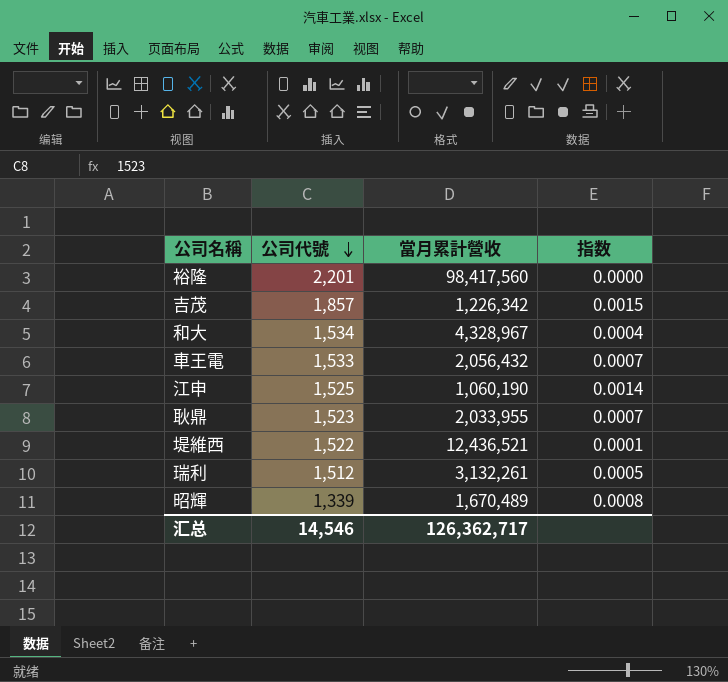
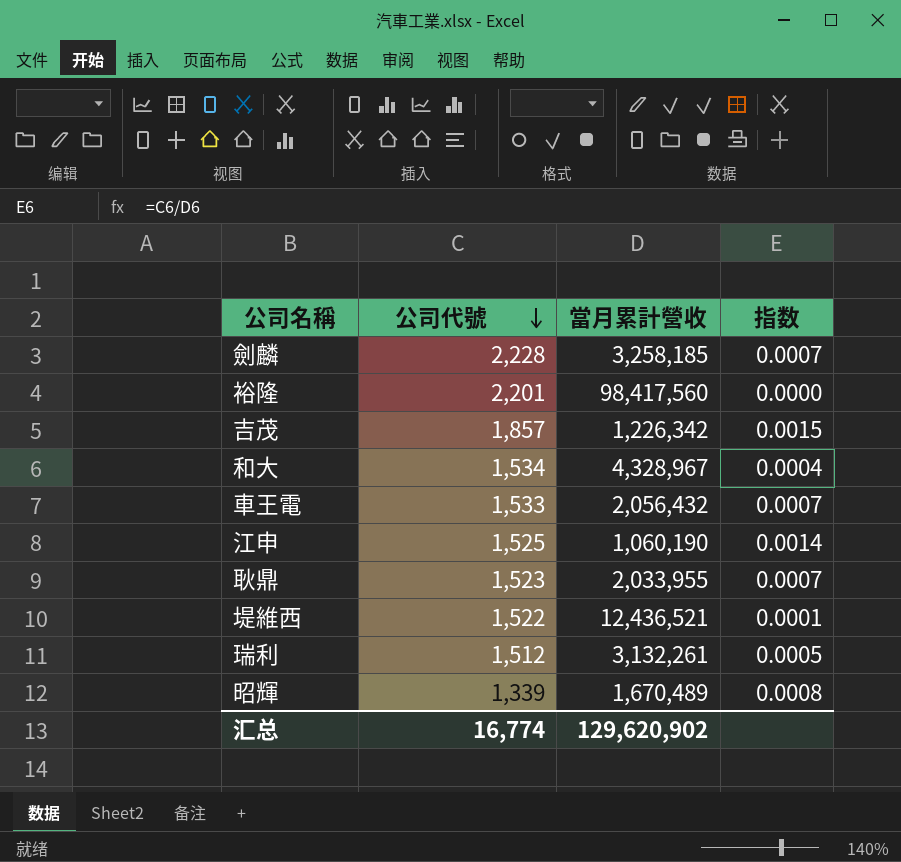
row 劍麟: none -> 2,228 | 3,258,185 | 0.0007
汇总 | 公司代號: 14,546 -> 16,774
汇总 | 當月累計營收: 126,362,717 -> 129,620,902

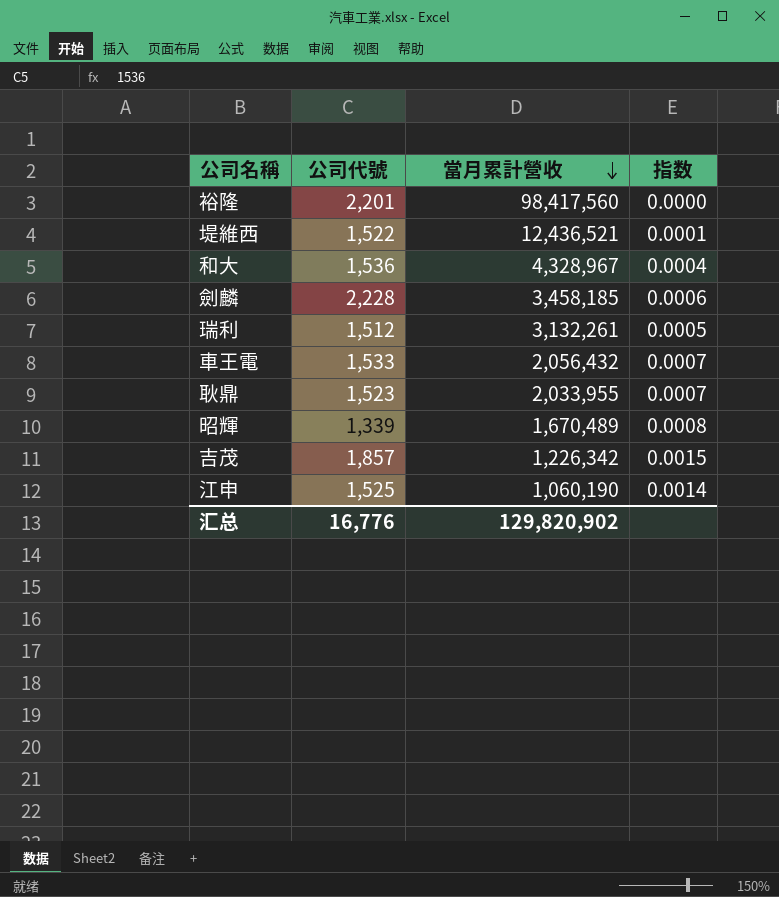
row order: 公司代號 descending -> 當月累計營收 descending
和大 | 公司代號: 1,534 -> 1,536
劍麟 | 當月累計營收: 3,258,185 -> 3,458,185
劍麟 | 指数: 0.0007 -> 0.0006
汇总 | 公司代號: 16,774 -> 16,776
汇总 | 當月累計營收: 129,620,902 -> 129,820,902

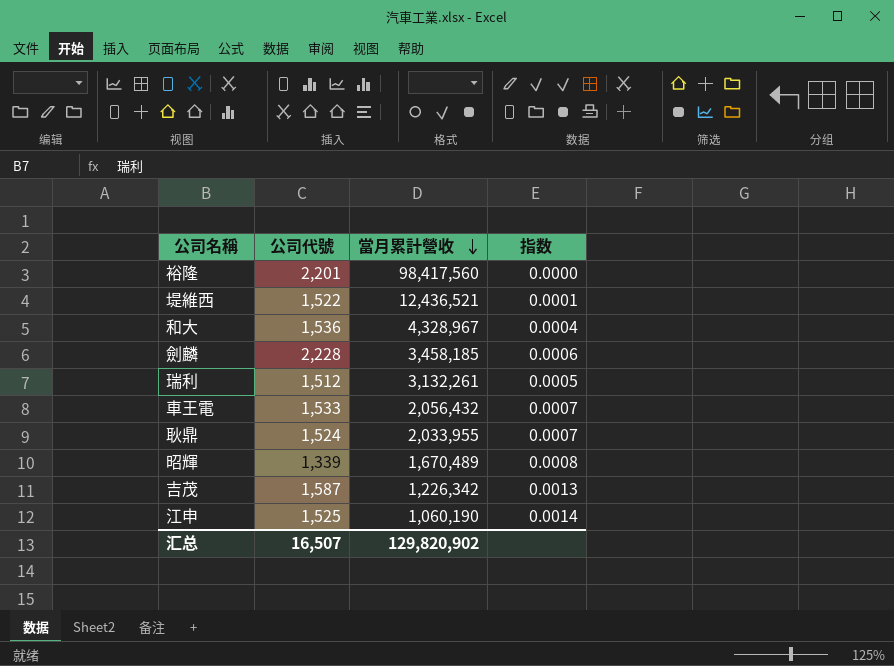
耿鼎 | 公司代號: 1,523 -> 1,524
吉茂 | 公司代號: 1,857 -> 1,587
吉茂 | 指数: 0.0015 -> 0.0013
汇总 | 公司代號: 16,776 -> 16,507

